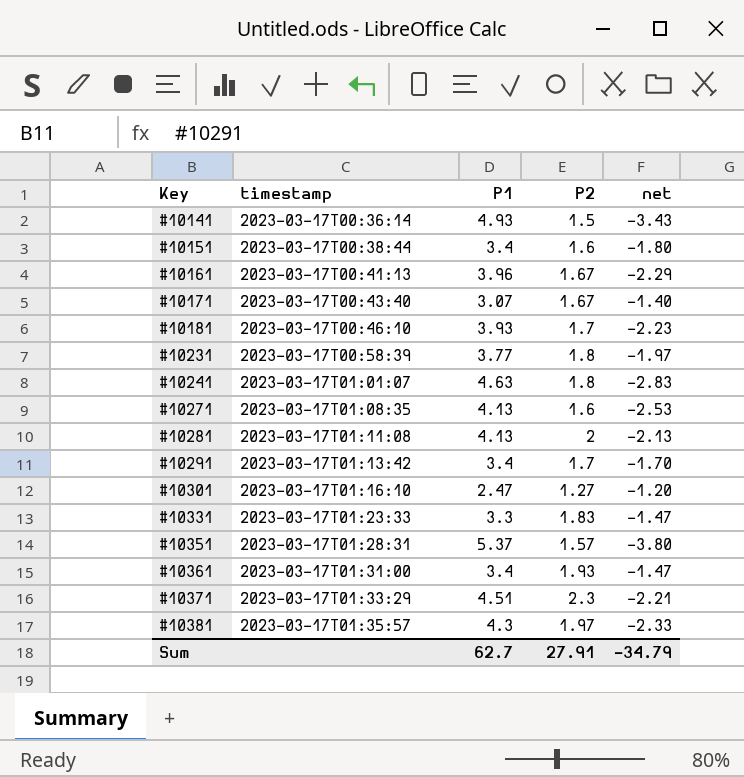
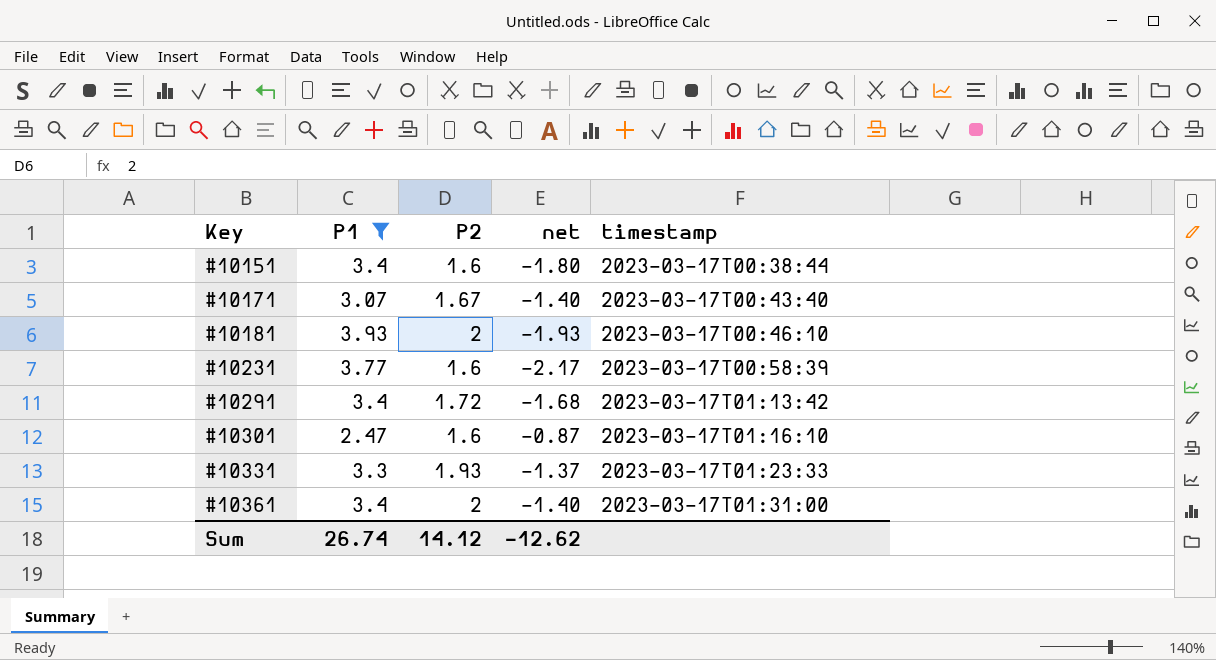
filter: none -> P1 <= 3.93
column timestamp | position: 2 -> 5
#10181 | P2: 1.7 -> 2
#10181 | net: -2.23 -> -1.93
#10231 | P2: 1.8 -> 1.6
#10231 | net: -1.97 -> -2.17
#10291 | P2: 1.7 -> 1.72
#10291 | net: -1.70 -> -1.68
#10301 | P2: 1.27 -> 1.6
#10301 | net: -1.20 -> -0.87
#10331 | P2: 1.83 -> 1.93
#10331 | net: -1.47 -> -1.37
#10361 | P2: 1.93 -> 2
#10361 | net: -1.47 -> -1.40
Sum | P1: 62.7 -> 26.74
Sum | P2: 27.91 -> 14.12
Sum | net: -34.79 -> -12.62

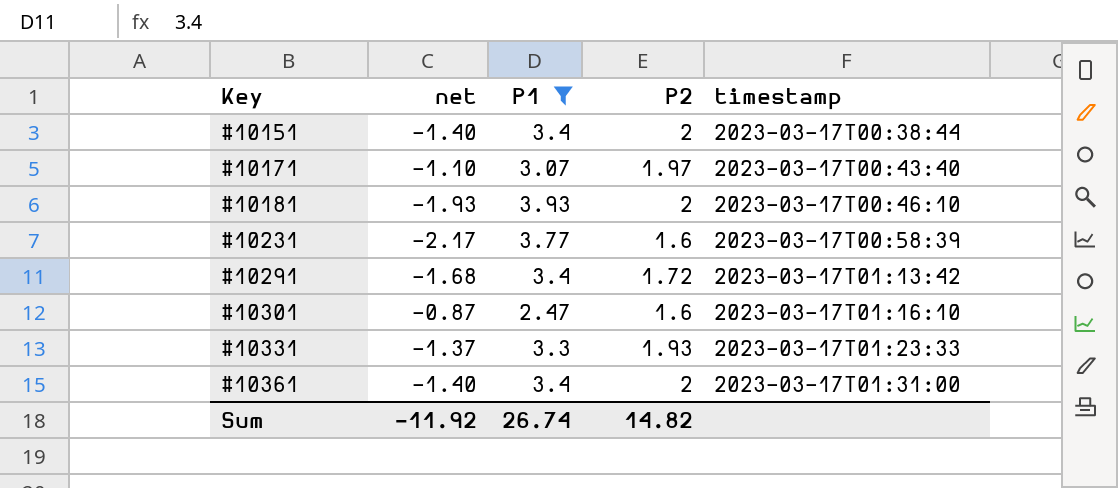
column net | position: 4 -> 2
#10151 | net: -1.80 -> -1.40
#10151 | P2: 1.6 -> 2
#10171 | net: -1.40 -> -1.10
#10171 | P2: 1.67 -> 1.97
Sum | net: -12.62 -> -11.92
Sum | P2: 14.12 -> 14.82

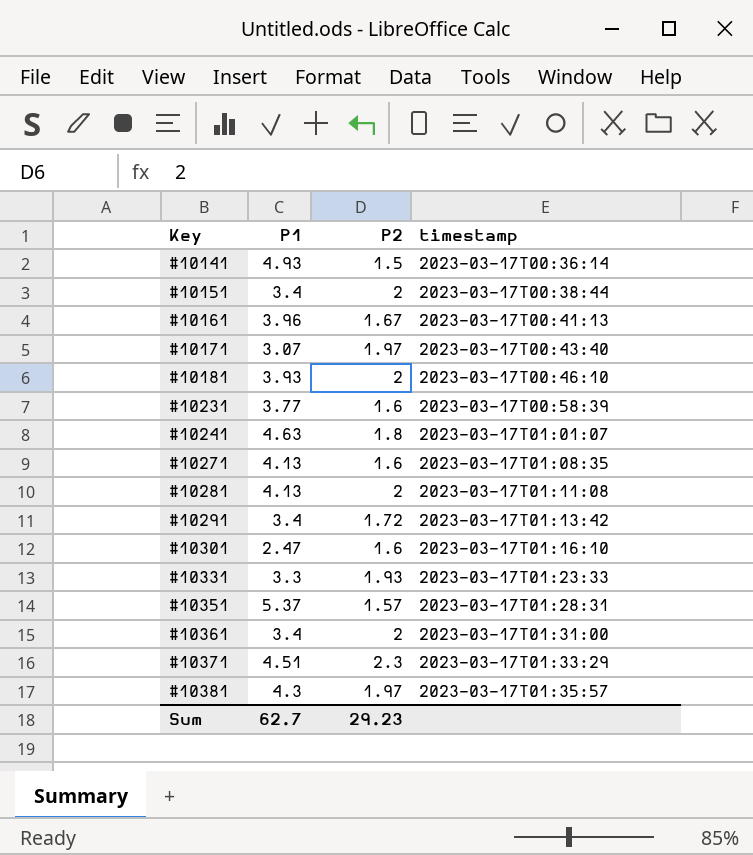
filter: P1 <= 3.93 -> none
column net | formula: [P2] - [P1] -> none
Sum | P1: 26.74 -> 62.7
Sum | P2: 14.82 -> 29.23

